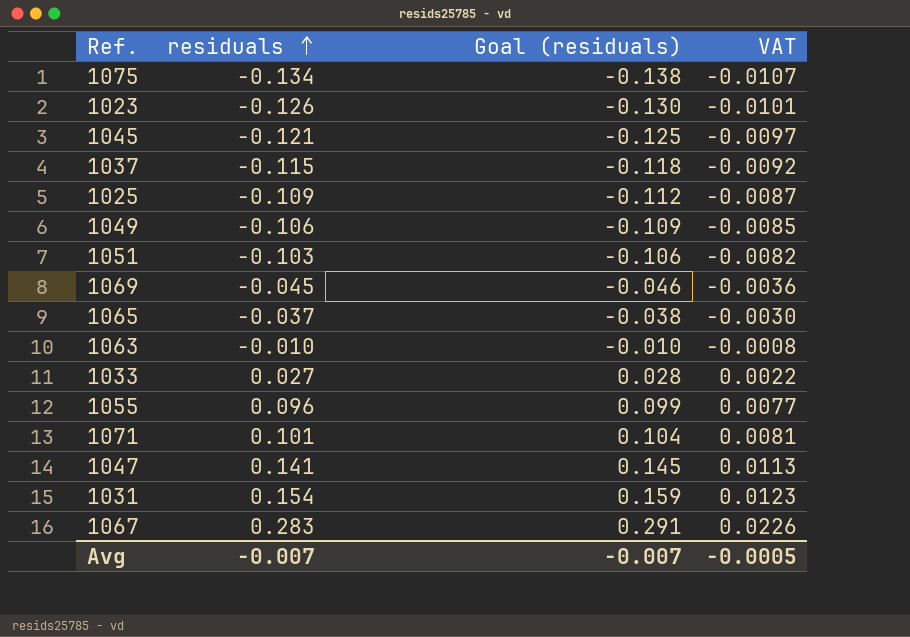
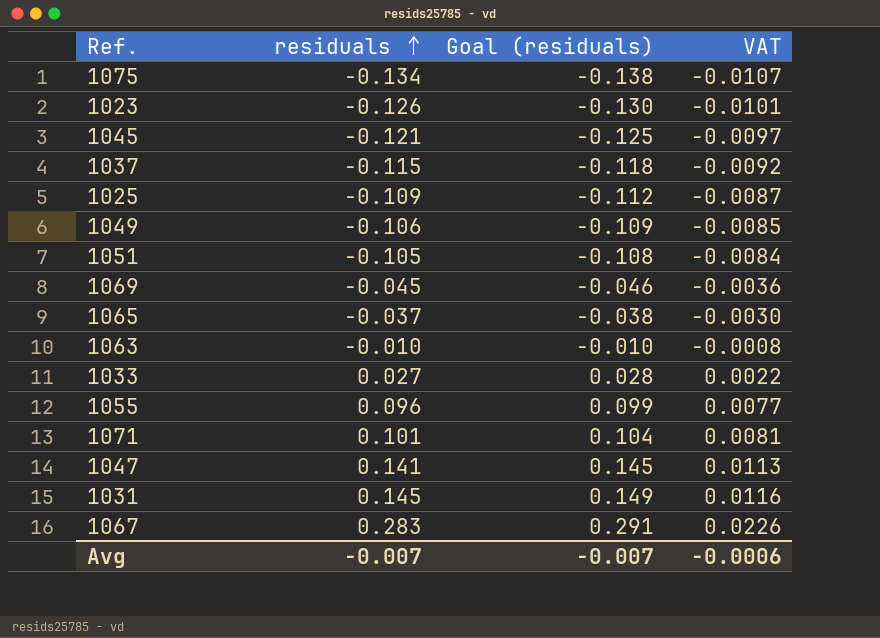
1051 | residuals: -0.103 -> -0.105
1051 | Goal (residuals): -0.106 -> -0.108
1051 | VAT: -0.0082 -> -0.0084
1031 | residuals: 0.154 -> 0.145
1031 | Goal (residuals): 0.159 -> 0.149
1031 | VAT: 0.0123 -> 0.0116
Avg | VAT: -0.0005 -> -0.0006

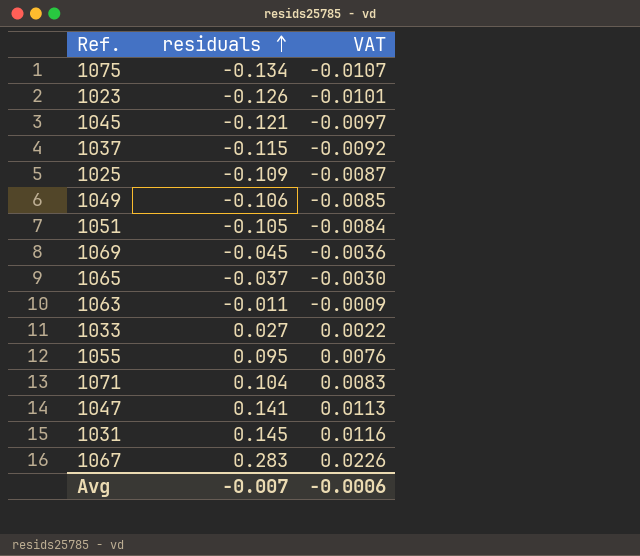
column Goal (residuals) | formula: [residuals] * 1.03 -> none
1063 | residuals: -0.010 -> -0.011
1063 | VAT: -0.0008 -> -0.0009
1055 | residuals: 0.096 -> 0.095
1055 | VAT: 0.0077 -> 0.0076
1071 | residuals: 0.101 -> 0.104
1071 | VAT: 0.0081 -> 0.0083

